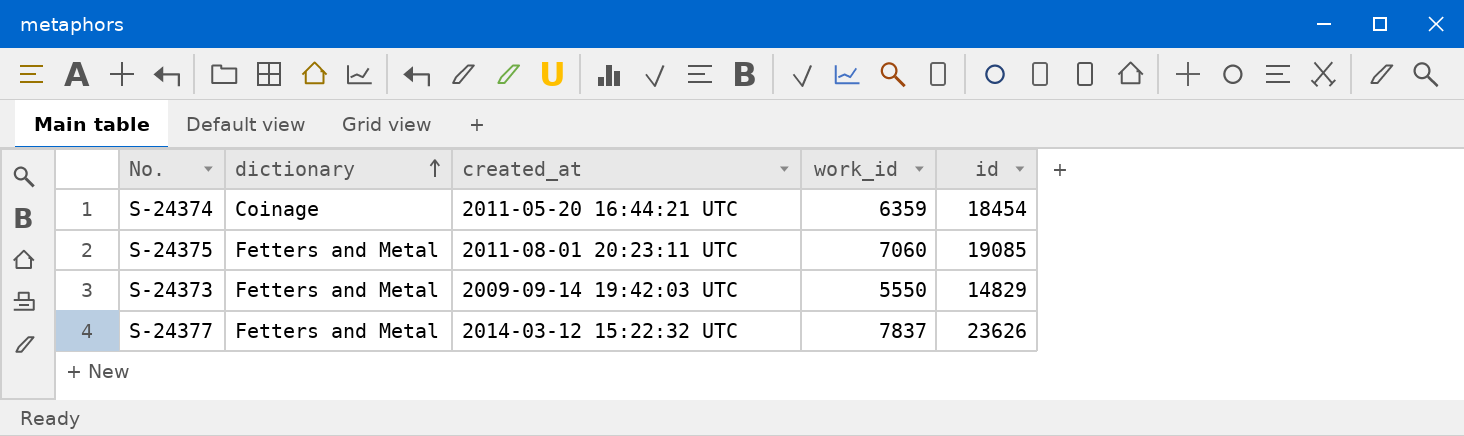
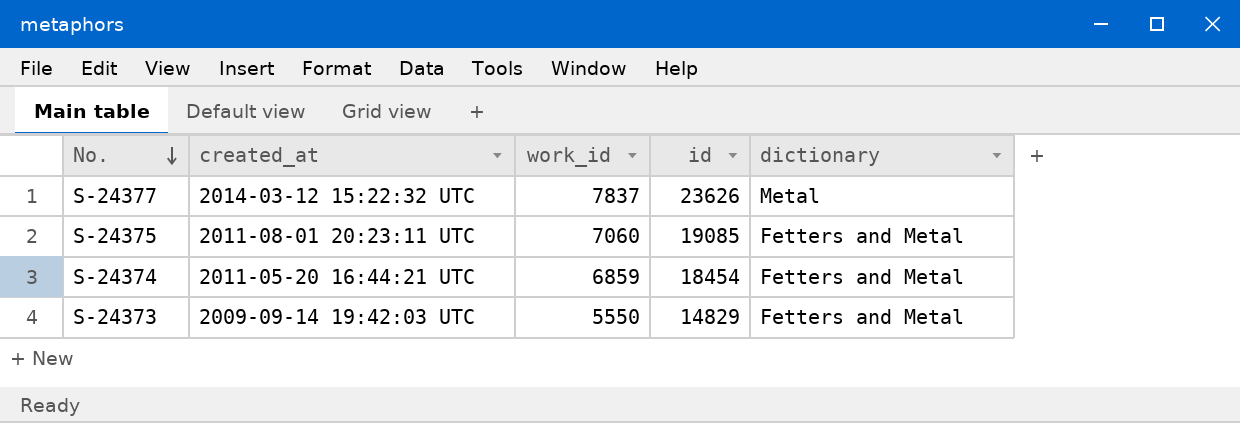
row order: dictionary ascending -> No. descending
column dictionary | position: 2 -> 5
S-24377 | dictionary: Fetters and Metal -> Metal
S-24374 | work_id: 6359 -> 6859
S-24374 | dictionary: Coinage -> Fetters and Metal

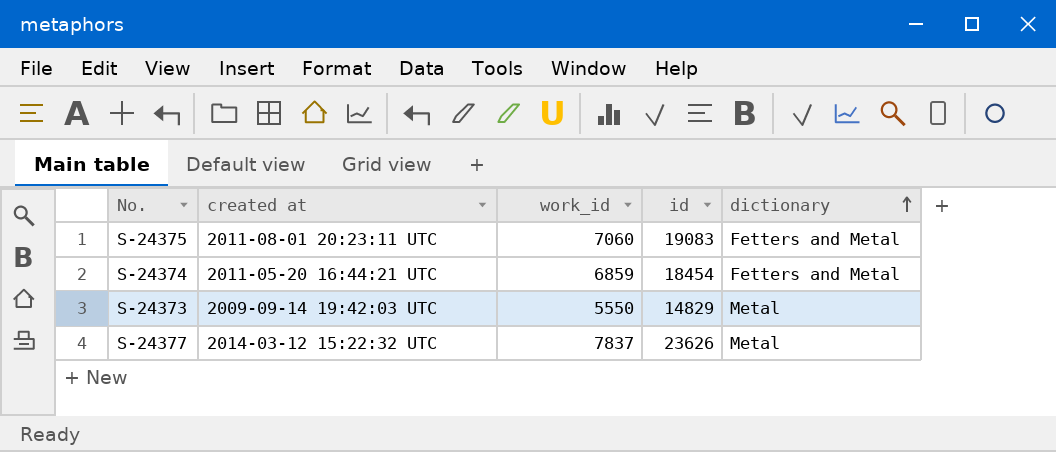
row order: No. descending -> dictionary ascending
column name: created_at -> created at
S-24375 | id: 19085 -> 19083
S-24373 | dictionary: Fetters and Metal -> Metal

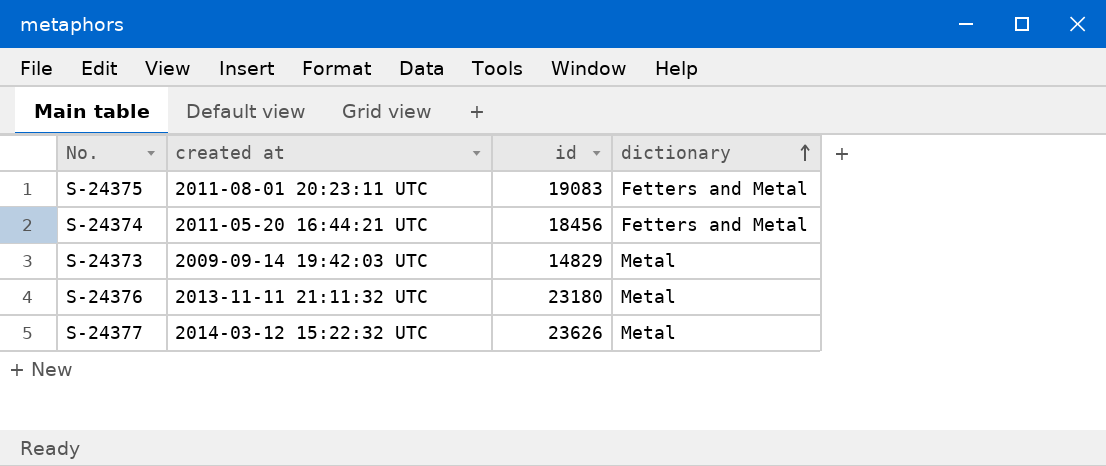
column work_id | position: 3 -> none
S-24374 | id: 18454 -> 18456
row S-24376: none -> 2013-11-11 21:11:32 UTC | 23180 | Metal

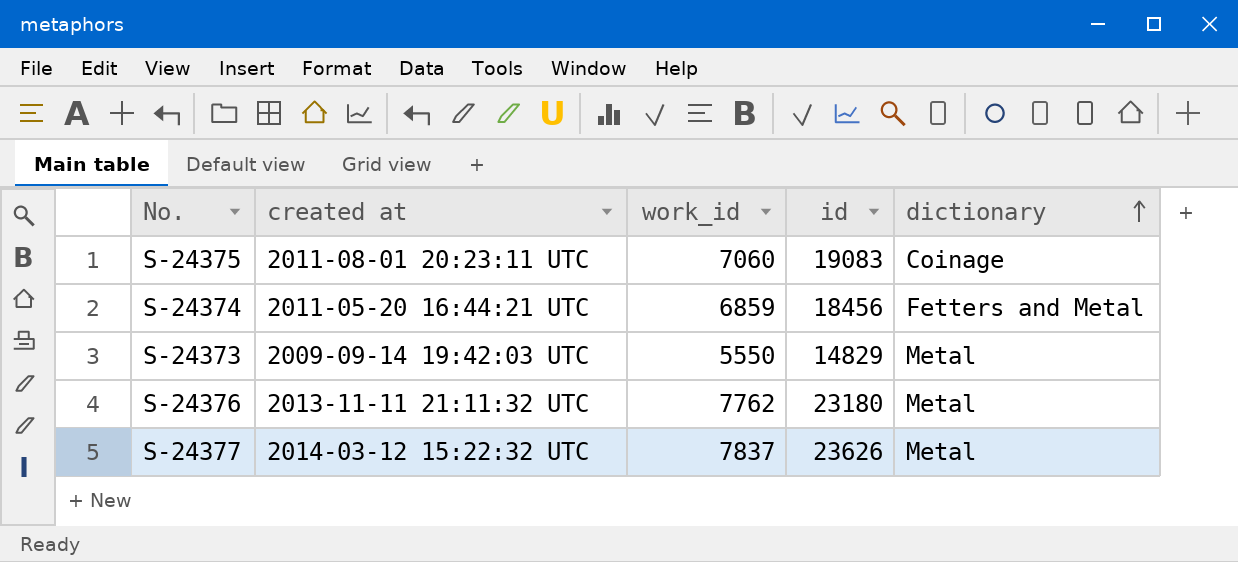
column work_id | position: none -> 3
S-24375 | dictionary: Fetters and Metal -> Coinage

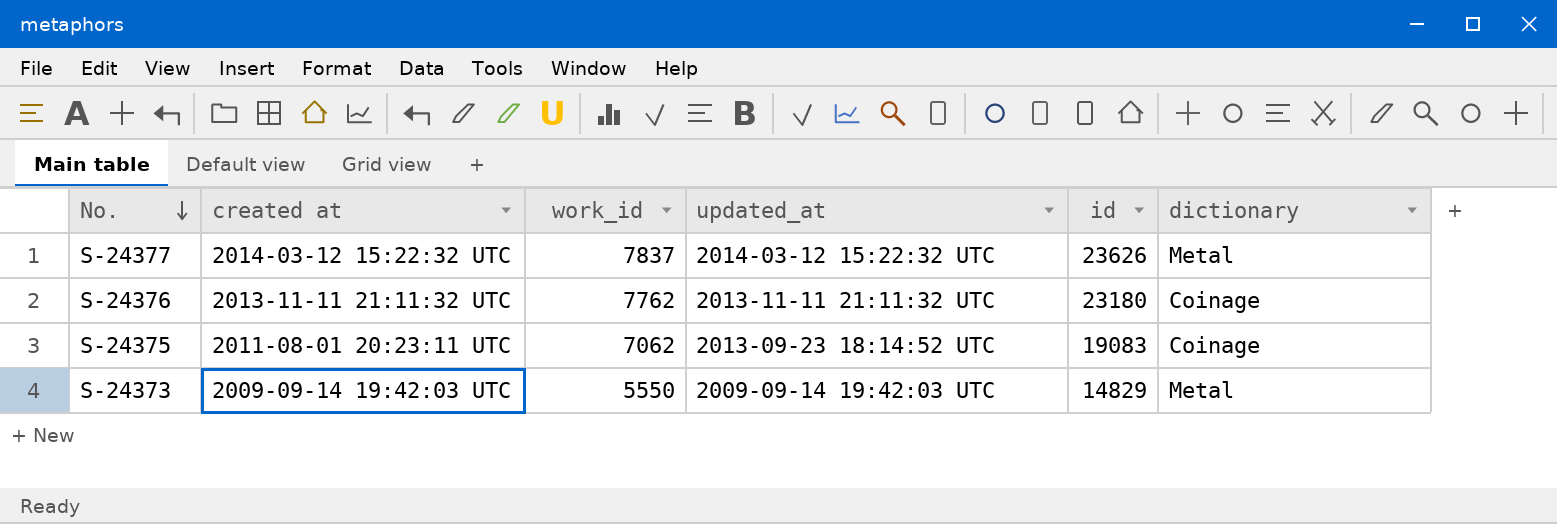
row order: dictionary ascending -> No. descending
column updated_at | position: none -> 4
row S-24374: 2011-05-20 16:44:21 UTC | 6859 | 18456 | Fetters and Metal -> none
S-24376 | dictionary: Metal -> Coinage
S-24375 | work_id: 7060 -> 7062

